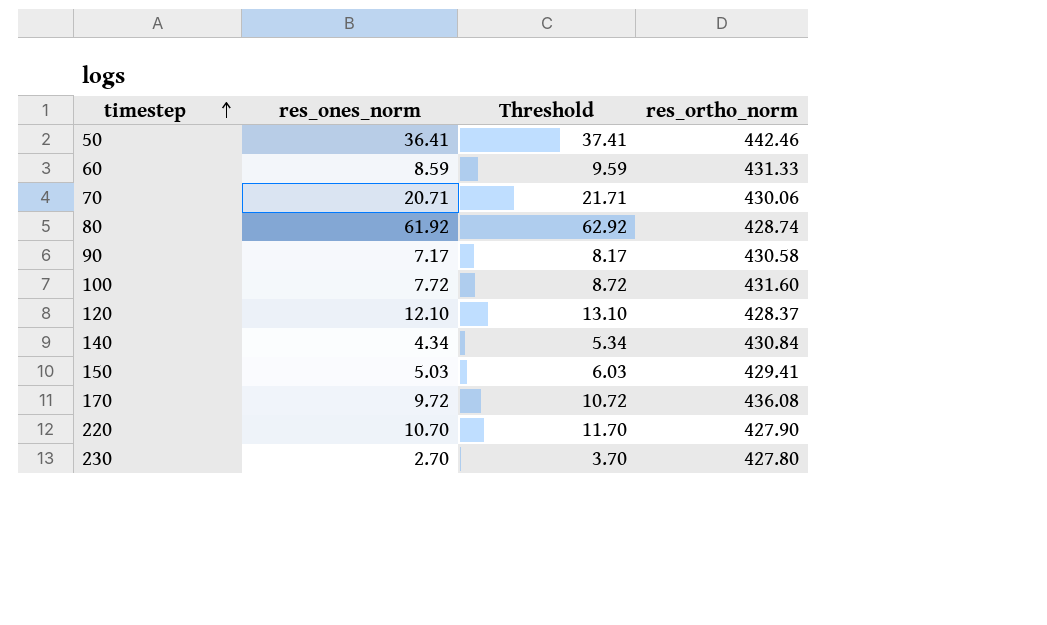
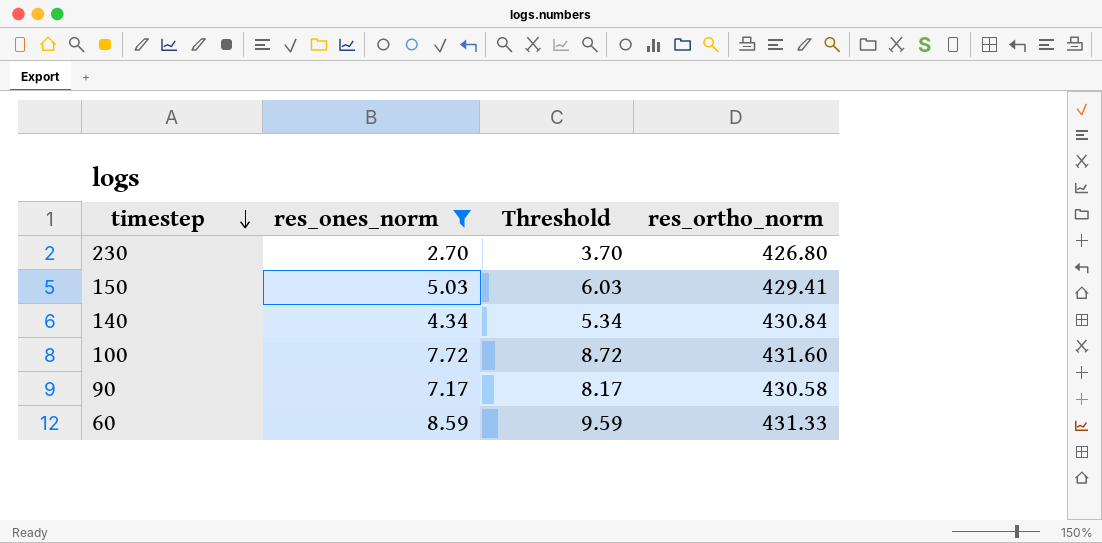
filter: none -> res_ones_norm <= 8.59
row order: timestep ascending -> timestep descending
230 | res_ortho_norm: 427.80 -> 426.80

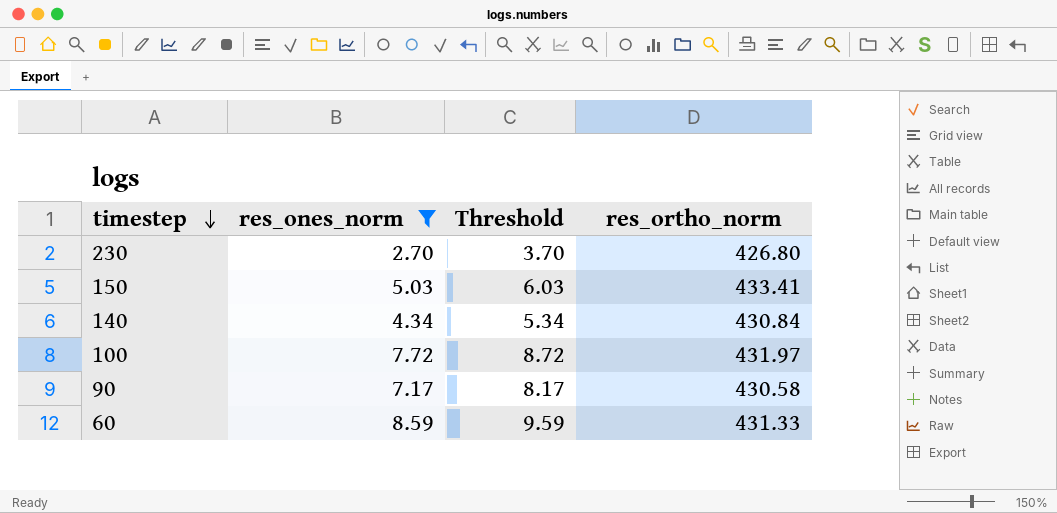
150 | res_ortho_norm: 429.41 -> 433.41
100 | res_ortho_norm: 431.60 -> 431.97

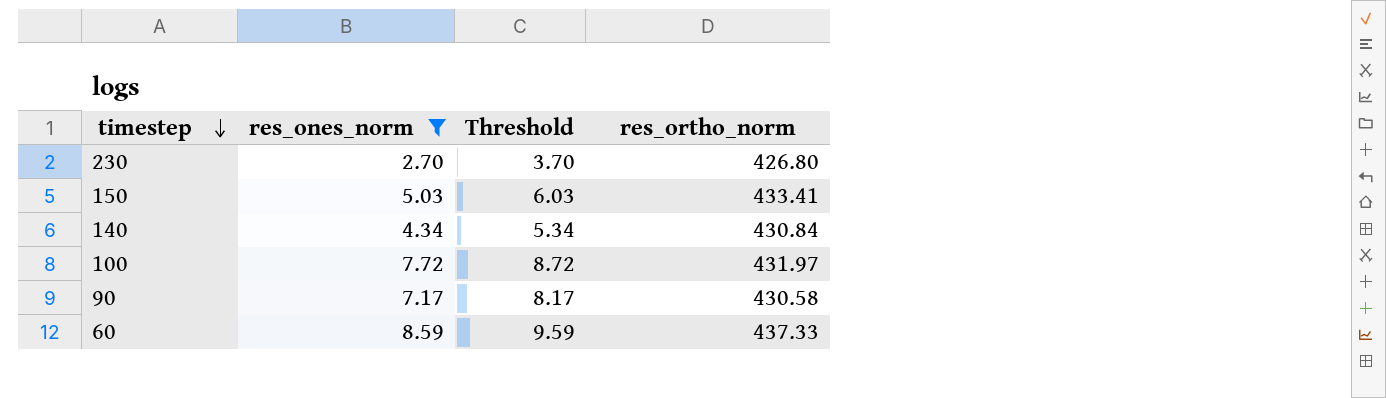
60 | res_ortho_norm: 431.33 -> 437.33

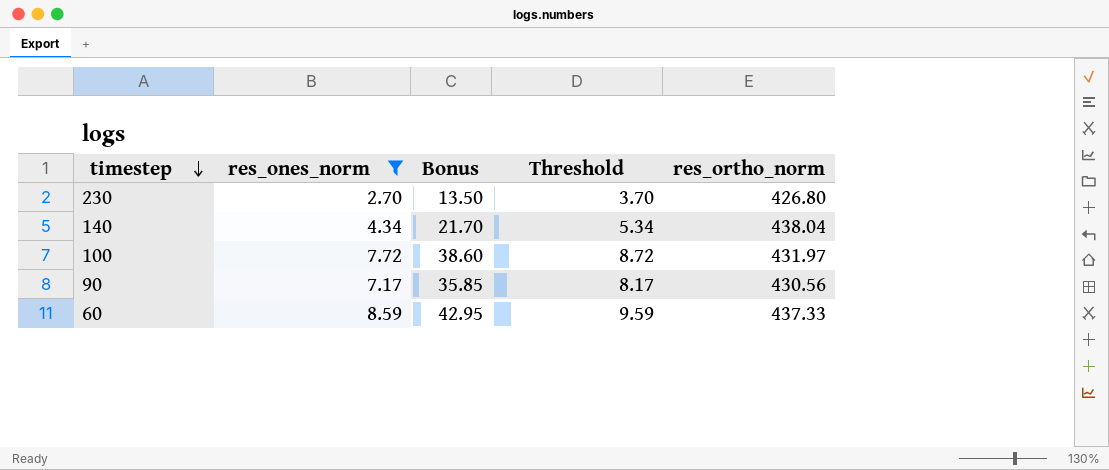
column Bonus | formula: none -> [res_ones_norm] * 5
row 150: 5.03 | 6.03 | 433.41 -> none
140 | res_ortho_norm: 430.84 -> 438.04
90 | res_ortho_norm: 430.58 -> 430.56

